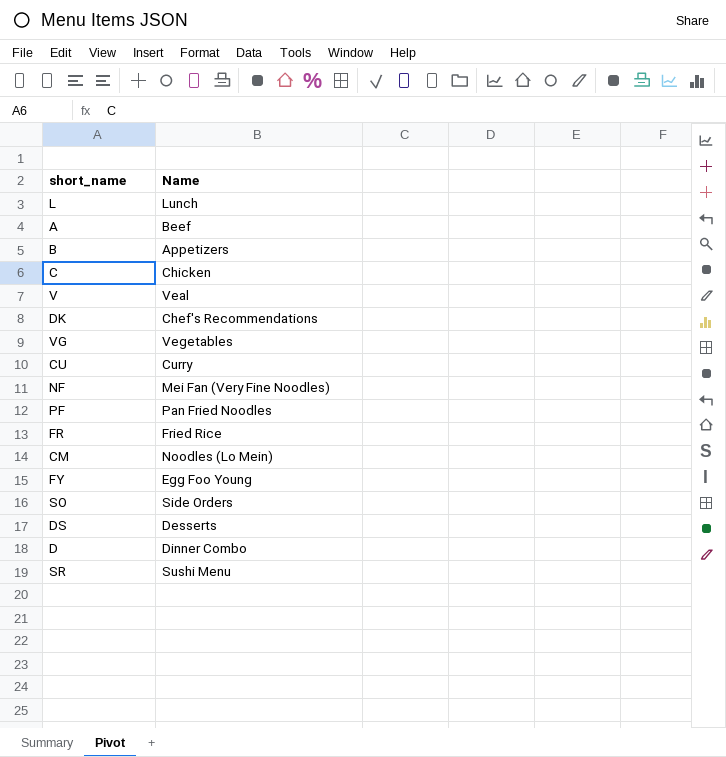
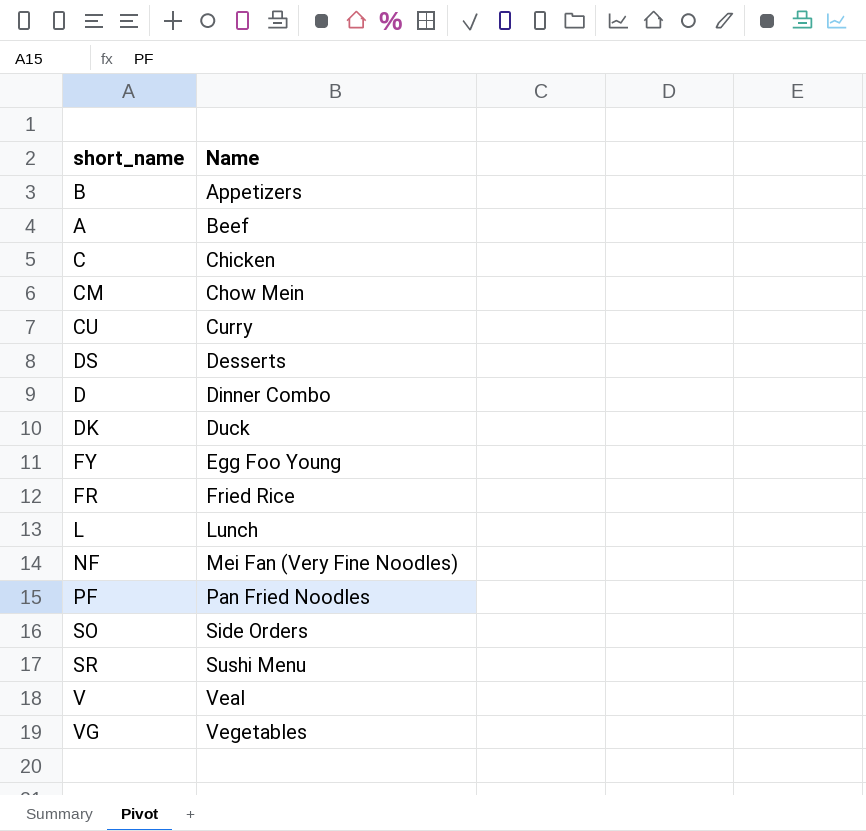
row order: none -> Name ascending
CM | Name: Noodles (Lo Mein) -> Chow Mein
DK | Name: Chef's Recommendations -> Duck

